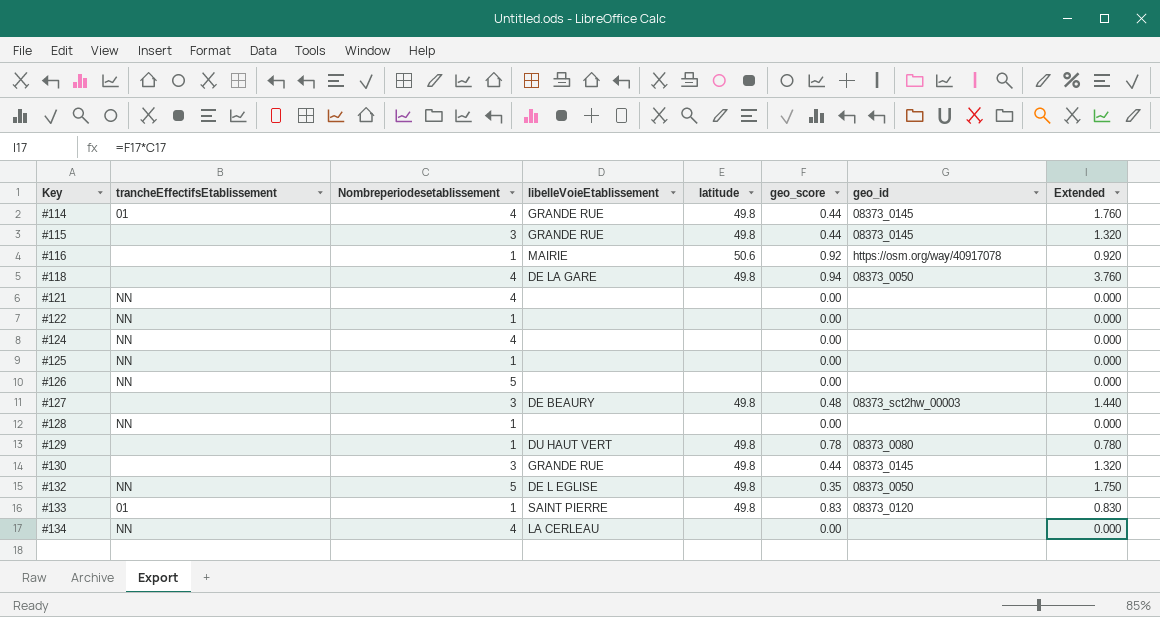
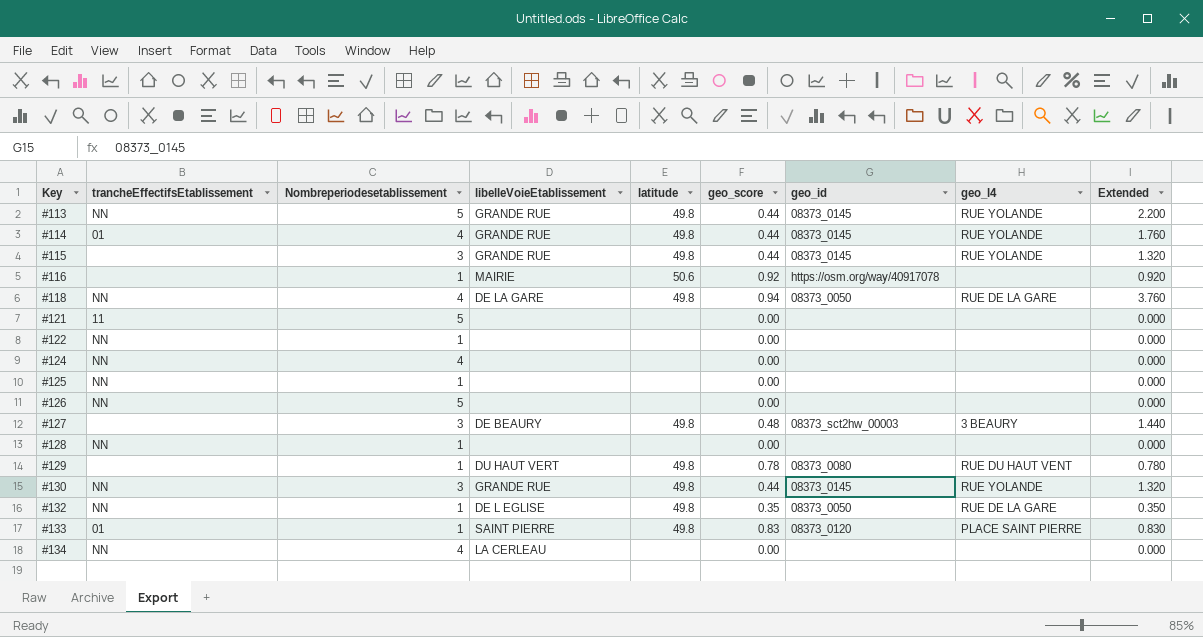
column geo_l4 | position: none -> 8
row #113: none -> NN | 5 | GRANDE RUE | 49.8 | 0.44 | 08373_0145 | RUE YOLANDE | 2.200
#118 | trancheEffectifsEtablissement: none -> NN
#121 | trancheEffectifsEtablissement: NN -> 11
#121 | Nombreperiodesetablissement: 4 -> 5
#130 | trancheEffectifsEtablissement: none -> NN
#132 | Nombreperiodesetablissement: 5 -> 1
#132 | Extended: 1.750 -> 0.350

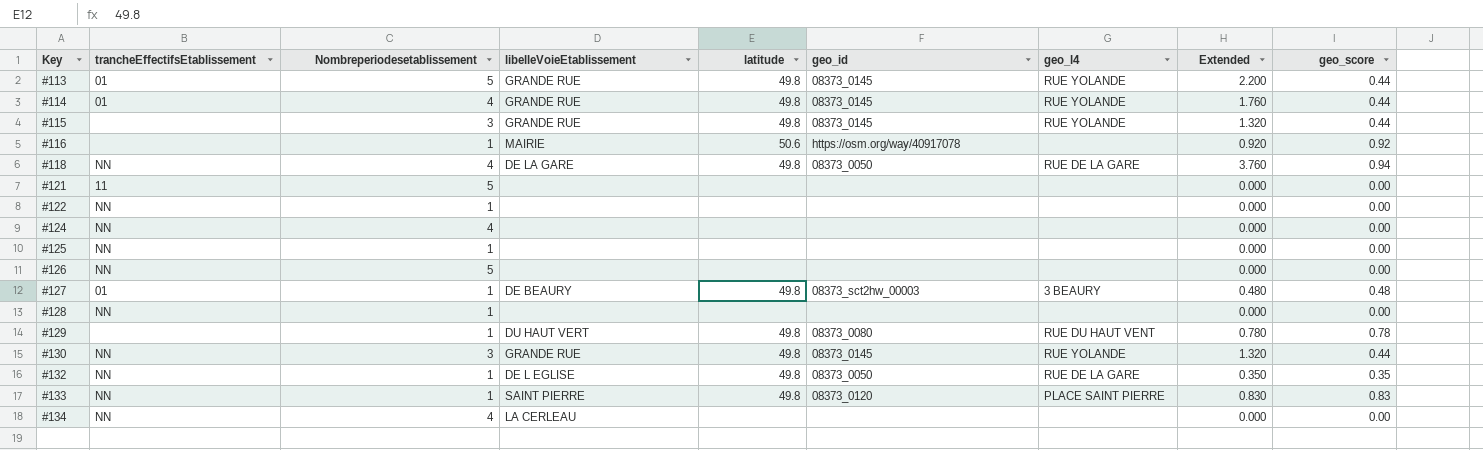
column geo_score | position: 6 -> 9
#113 | trancheEffectifsEtablissement: NN -> 01
#127 | trancheEffectifsEtablissement: none -> 01
#127 | Nombreperiodesetablissement: 3 -> 1
#127 | Extended: 1.440 -> 0.480
#133 | trancheEffectifsEtablissement: 01 -> NN

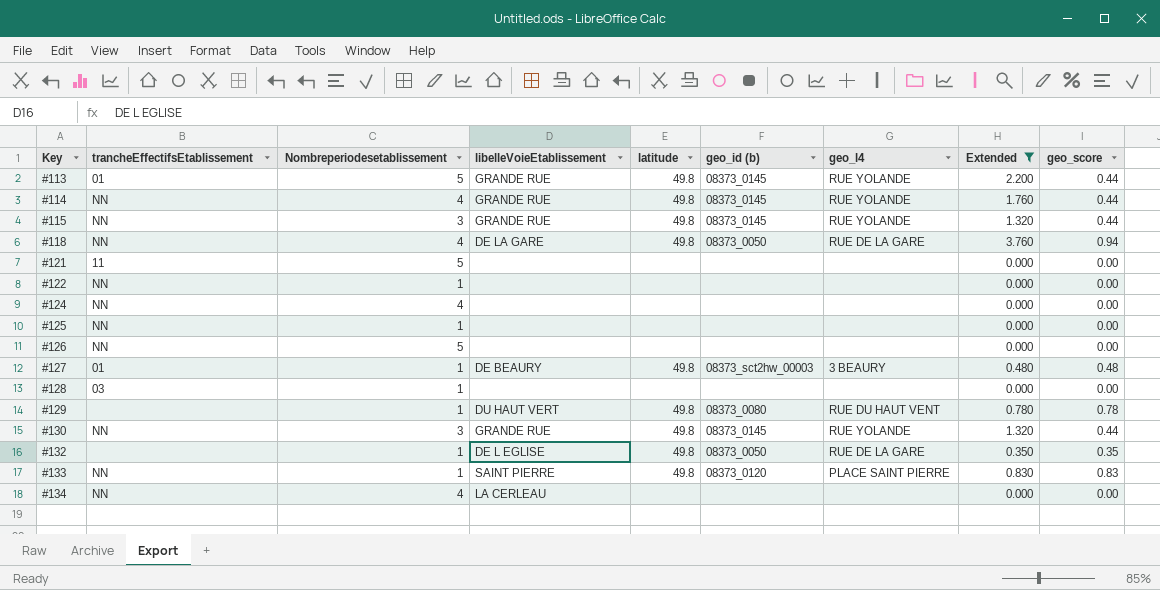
filter: none -> Extended != 0.920
column name: geo_id -> geo_id (b)
#114 | trancheEffectifsEtablissement: 01 -> NN
#115 | trancheEffectifsEtablissement: none -> NN
#128 | trancheEffectifsEtablissement: NN -> 03
#132 | trancheEffectifsEtablissement: NN -> none

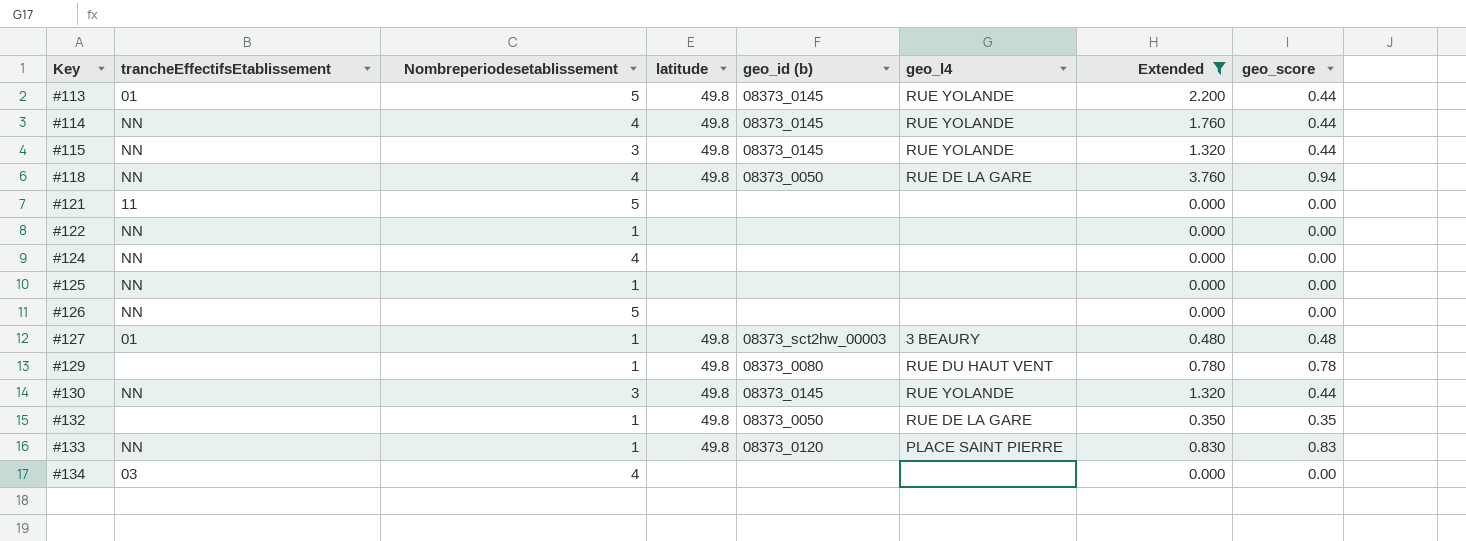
column libelleVoieEtablissement | position: 4 -> none
row #128: 03 | 1 | none | none | none | none | 0.000 | 0.00 -> none
#134 | trancheEffectifsEtablissement: NN -> 03

